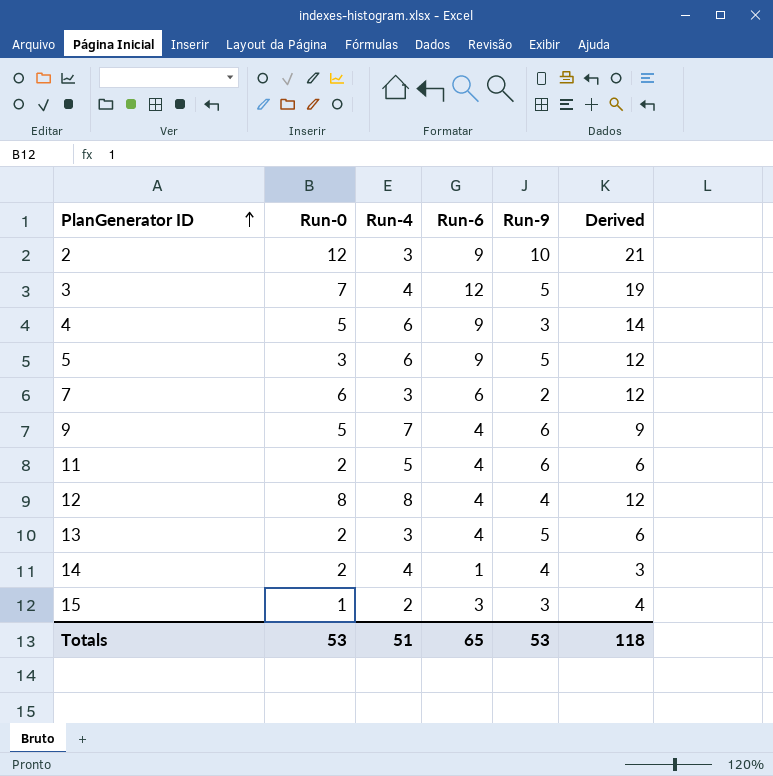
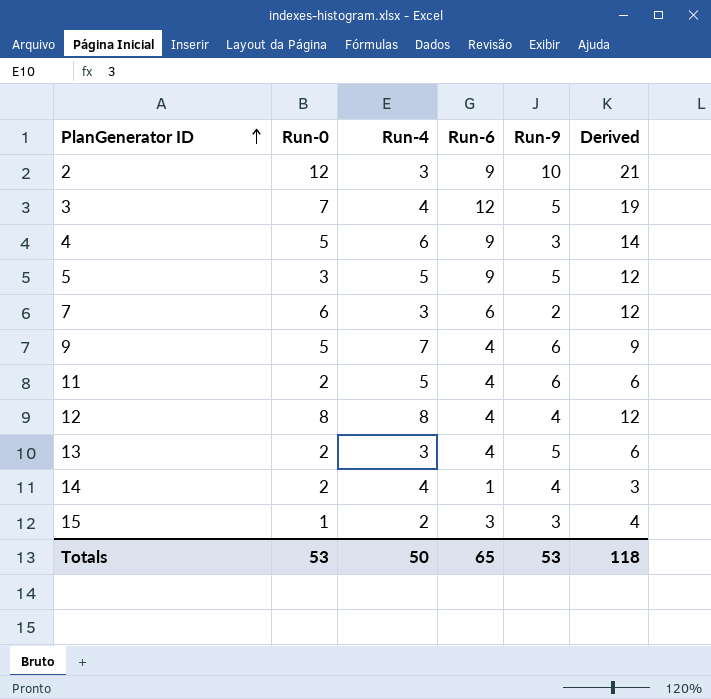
5 | Run-4: 6 -> 5
Totals | Run-4: 51 -> 50

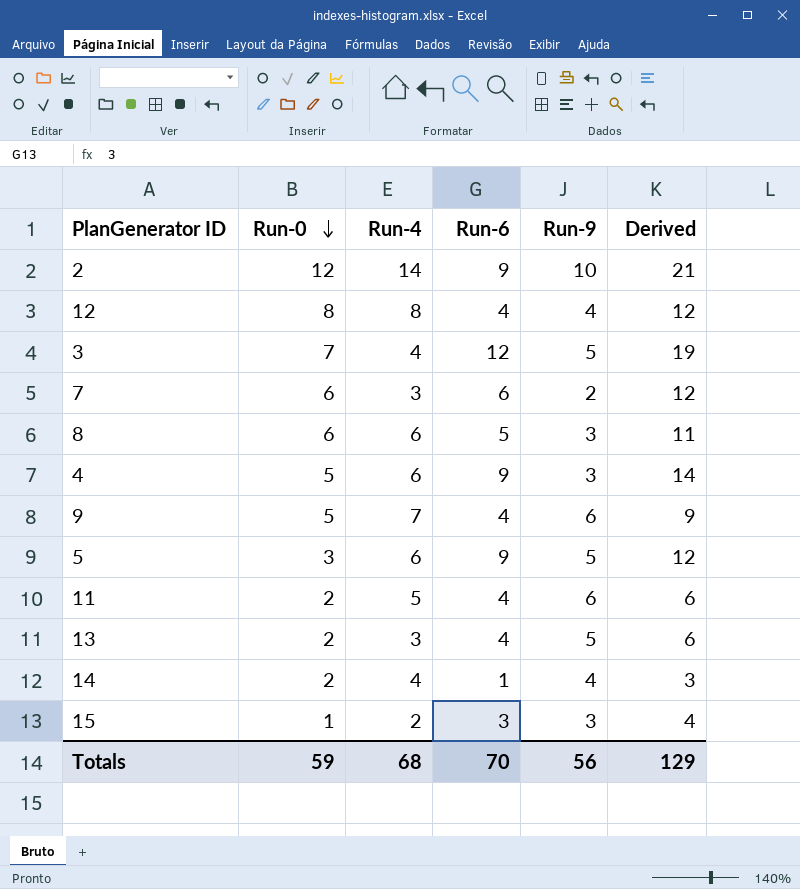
row order: PlanGenerator ID ascending -> Run-0 descending
2 | Run-4: 3 -> 14
row 8: none -> 6 | 6 | 5 | 3 | 11
5 | Run-4: 5 -> 6
Totals | Run-0: 53 -> 59
Totals | Run-4: 50 -> 68
Totals | Run-6: 65 -> 70
Totals | Run-9: 53 -> 56
Totals | Derived: 118 -> 129

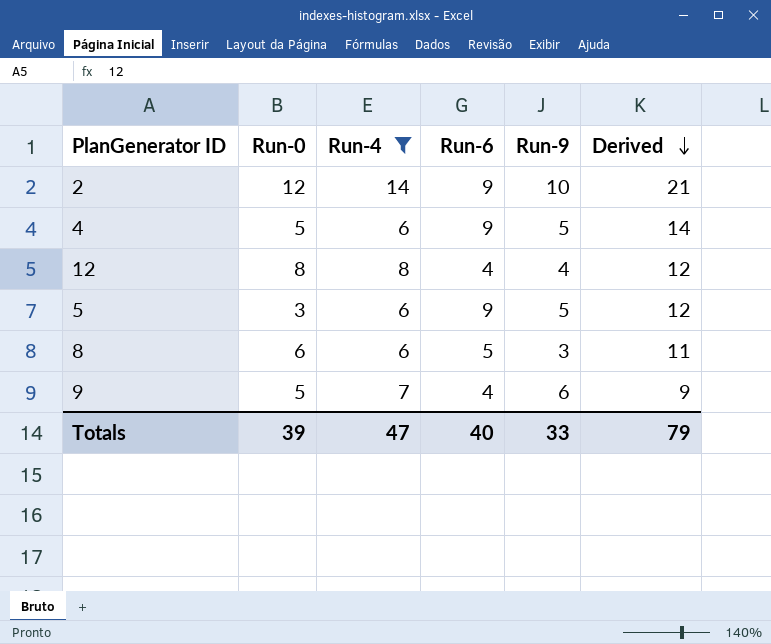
filter: none -> Run-4 >= 6
row order: Run-0 descending -> Derived descending
4 | Run-9: 3 -> 5
Totals | Run-0: 59 -> 39
Totals | Run-4: 68 -> 47
Totals | Run-6: 70 -> 40
Totals | Run-9: 56 -> 33
Totals | Derived: 129 -> 79

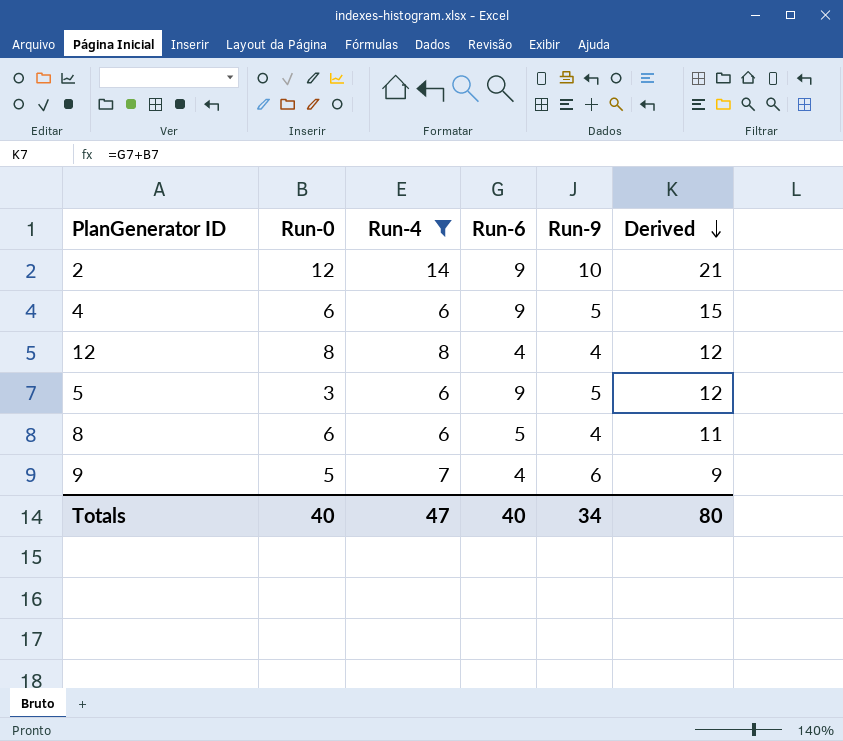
4 | Run-0: 5 -> 6
4 | Derived: 14 -> 15
8 | Run-9: 3 -> 4
Totals | Run-0: 39 -> 40
Totals | Run-9: 33 -> 34
Totals | Derived: 79 -> 80

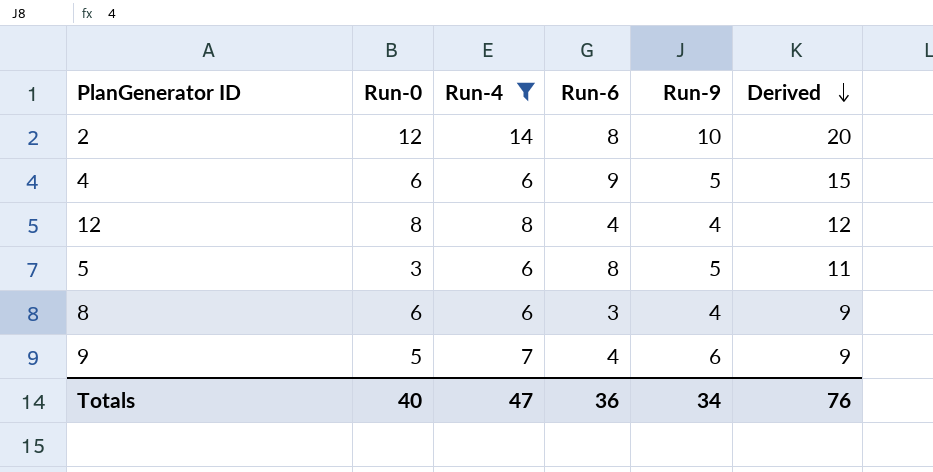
2 | Run-6: 9 -> 8
2 | Derived: 21 -> 20
5 | Run-6: 9 -> 8
5 | Derived: 12 -> 11
8 | Run-6: 5 -> 3
8 | Derived: 11 -> 9
Totals | Run-6: 40 -> 36
Totals | Derived: 80 -> 76

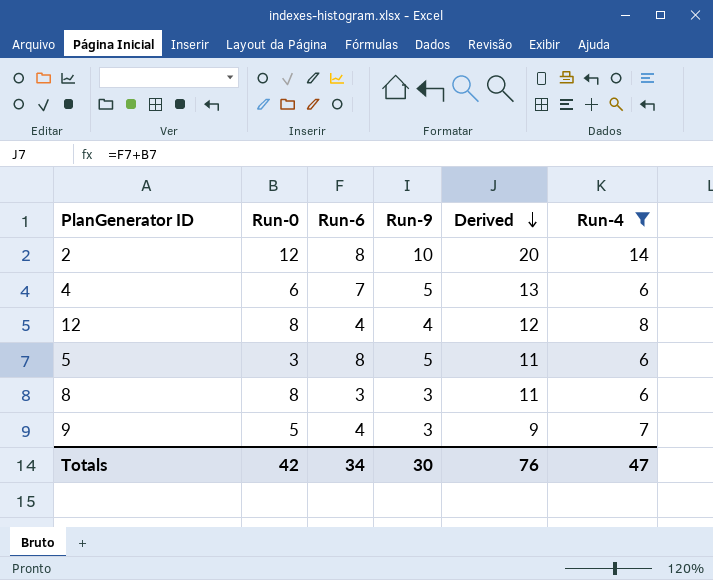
column Run-4 | position: 3 -> 6
4 | Run-6: 9 -> 7
4 | Derived: 15 -> 13
8 | Run-0: 6 -> 8
8 | Run-9: 4 -> 3
8 | Derived: 9 -> 11
9 | Run-9: 6 -> 3
Totals | Run-0: 40 -> 42
Totals | Run-6: 36 -> 34
Totals | Run-9: 34 -> 30

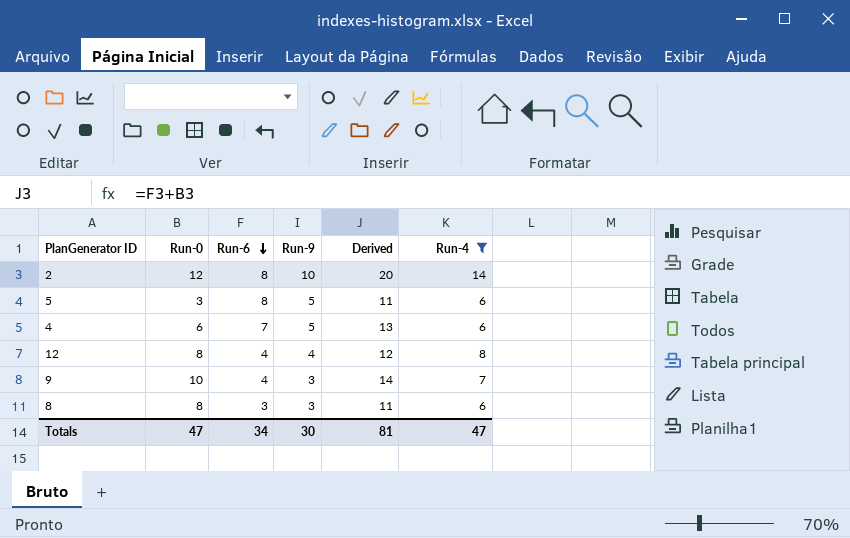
row order: Derived descending -> Run-6 descending
9 | Run-0: 5 -> 10
9 | Derived: 9 -> 14
Totals | Run-0: 42 -> 47
Totals | Derived: 76 -> 81

